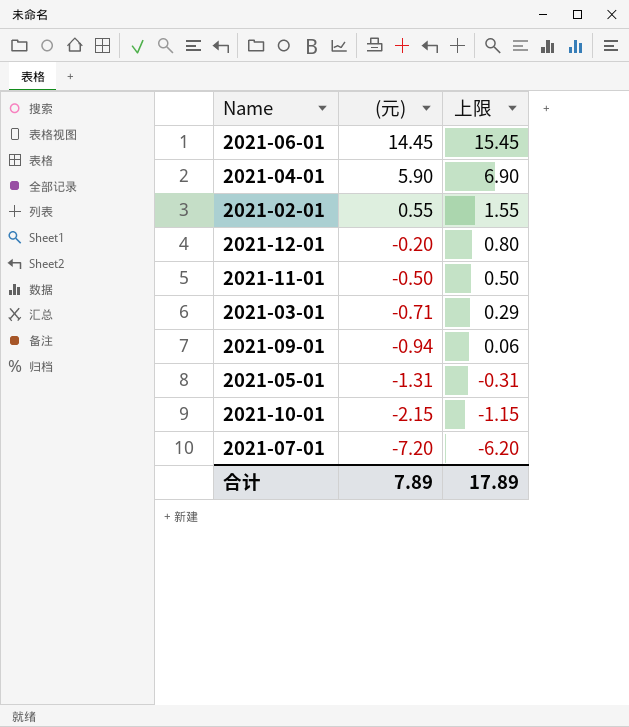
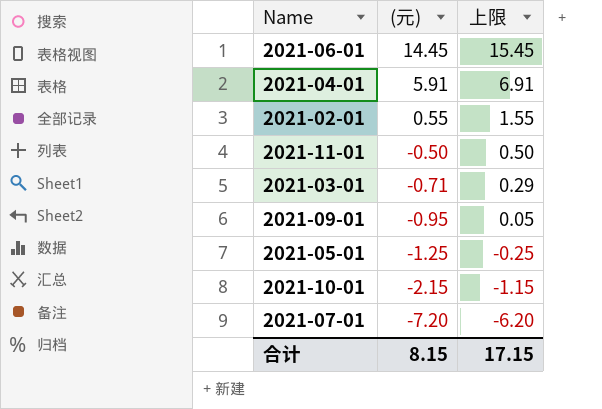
row 2021-12-01: -0.20 | 0.80 -> none
2021-04-01 | (元): 5.90 -> 5.91
2021-04-01 | 上限: 6.90 -> 6.91
2021-09-01 | (元): -0.94 -> -0.95
2021-09-01 | 上限: 0.06 -> 0.05
2021-05-01 | (元): -1.31 -> -1.25
2021-05-01 | 上限: -0.31 -> -0.25
合计 | (元): 7.89 -> 8.15
合计 | 上限: 17.89 -> 17.15

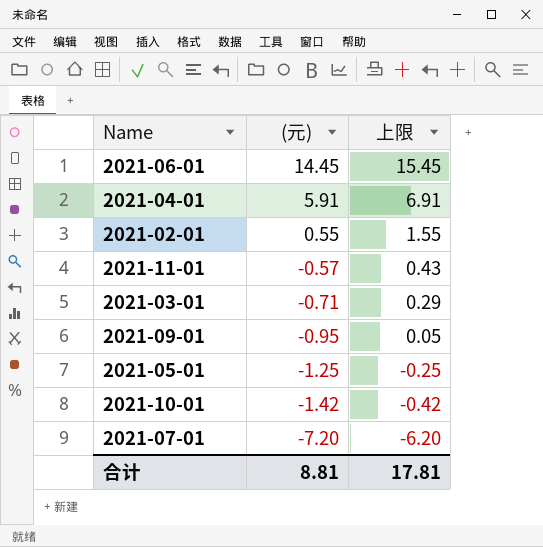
2021-11-01 | (元): -0.50 -> -0.57
2021-11-01 | 上限: 0.50 -> 0.43
2021-10-01 | (元): -2.15 -> -1.42
2021-10-01 | 上限: -1.15 -> -0.42
合计 | (元): 8.15 -> 8.81
合计 | 上限: 17.15 -> 17.81

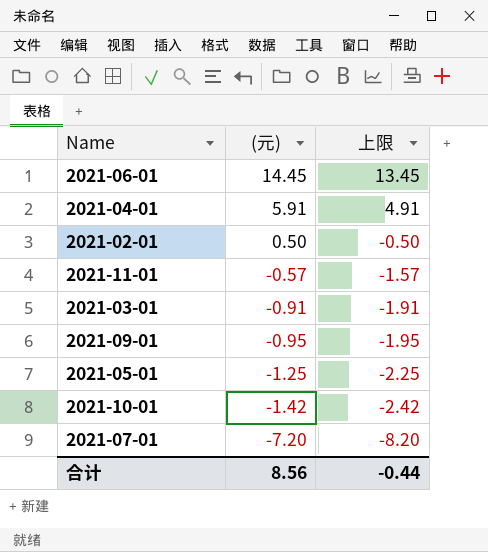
column 上限 | formula: [(元)] + 1 -> [(元)] - 1
2021-02-01 | (元): 0.55 -> 0.50
2021-03-01 | (元): -0.71 -> -0.91
合计 | (元): 8.81 -> 8.56
合计 | 上限: 17.81 -> -0.44

